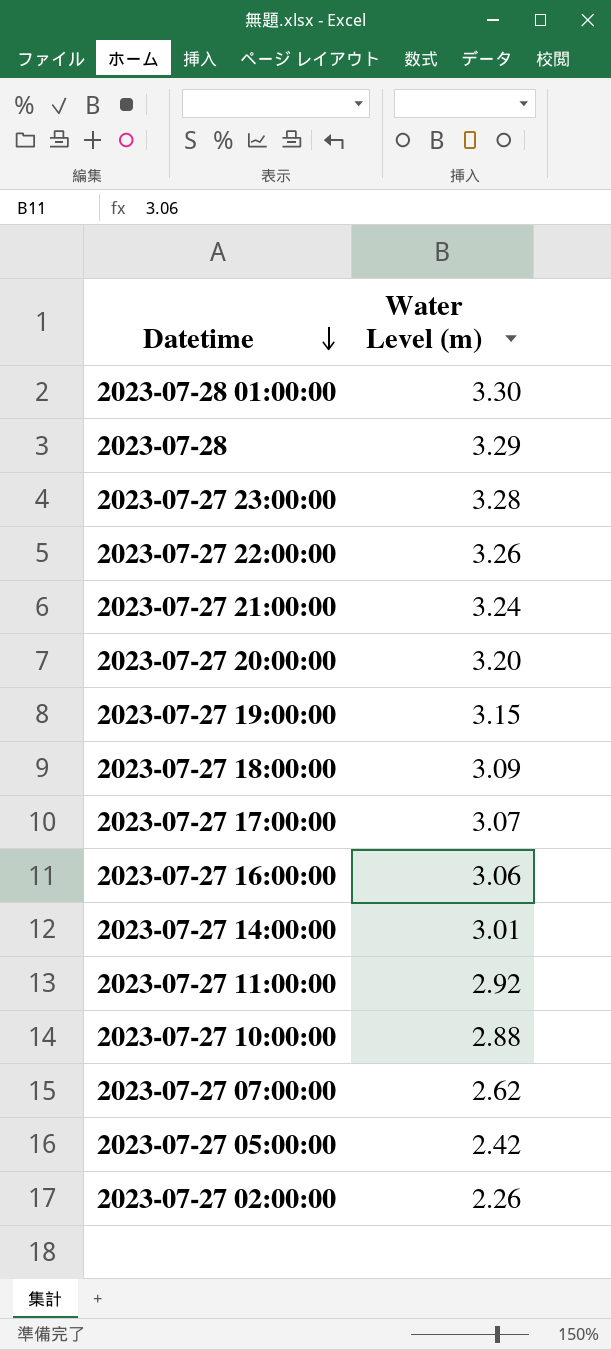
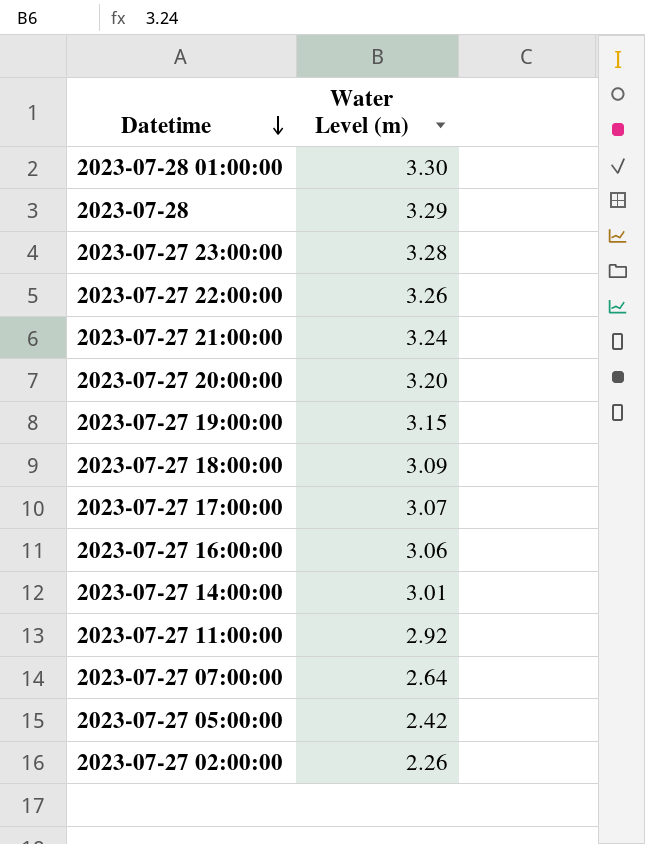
row 2023-07-27 10:00:00: 2.88 -> none
2023-07-27 07:00:00 | Water Level (m): 2.62 -> 2.64

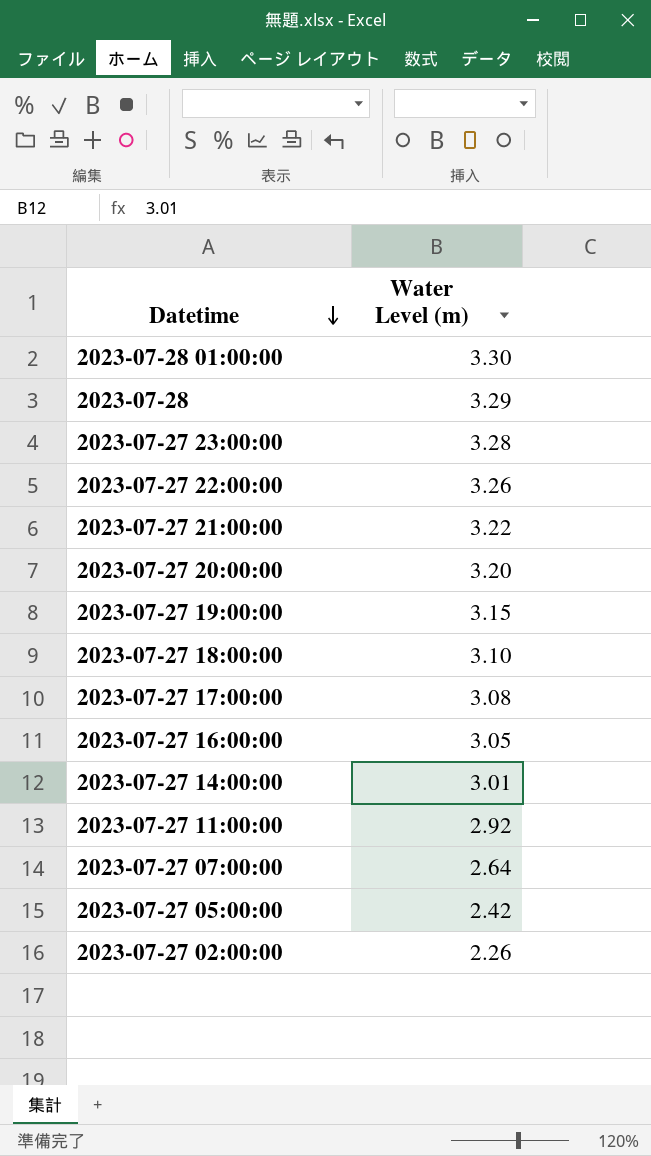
2023-07-27 21:00:00 | Water Level (m): 3.24 -> 3.22
2023-07-27 18:00:00 | Water Level (m): 3.09 -> 3.10
2023-07-27 17:00:00 | Water Level (m): 3.07 -> 3.08
2023-07-27 16:00:00 | Water Level (m): 3.06 -> 3.05

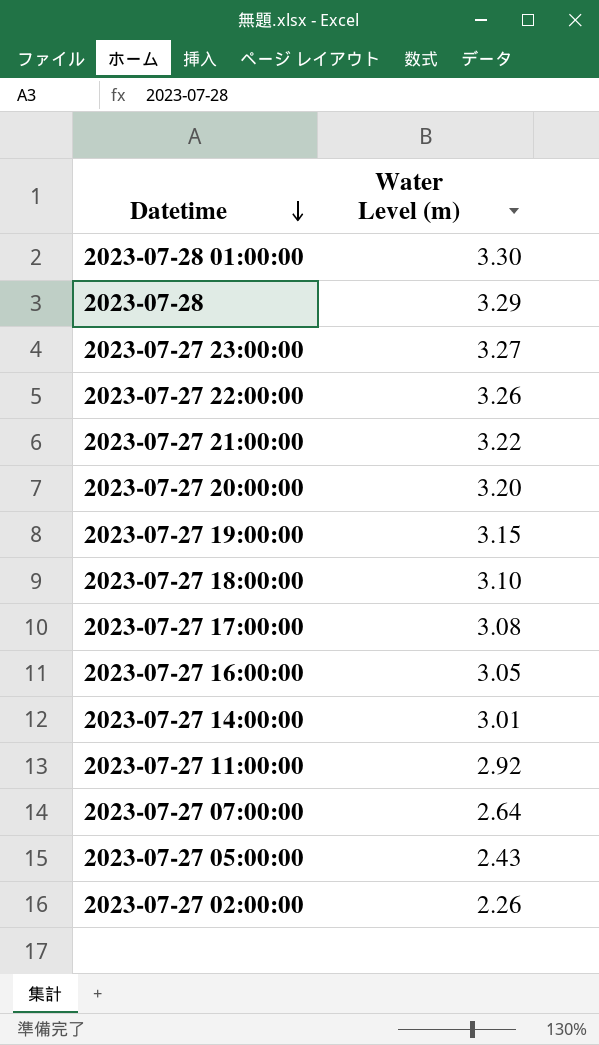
2023-07-27 23:00:00 | Water Level (m): 3.28 -> 3.27
2023-07-27 05:00:00 | Water Level (m): 2.42 -> 2.43

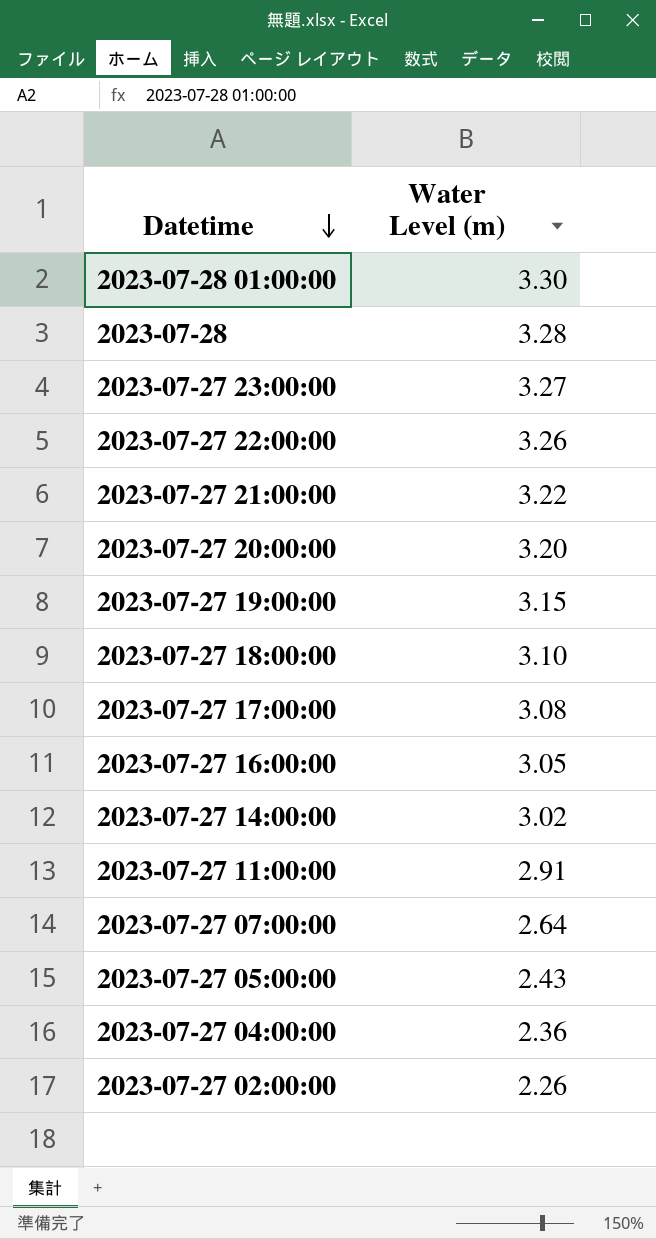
2023-07-28 | Water Level (m): 3.29 -> 3.28
2023-07-27 14:00:00 | Water Level (m): 3.01 -> 3.02
2023-07-27 11:00:00 | Water Level (m): 2.92 -> 2.91
row 2023-07-27 04:00:00: none -> 2.36

